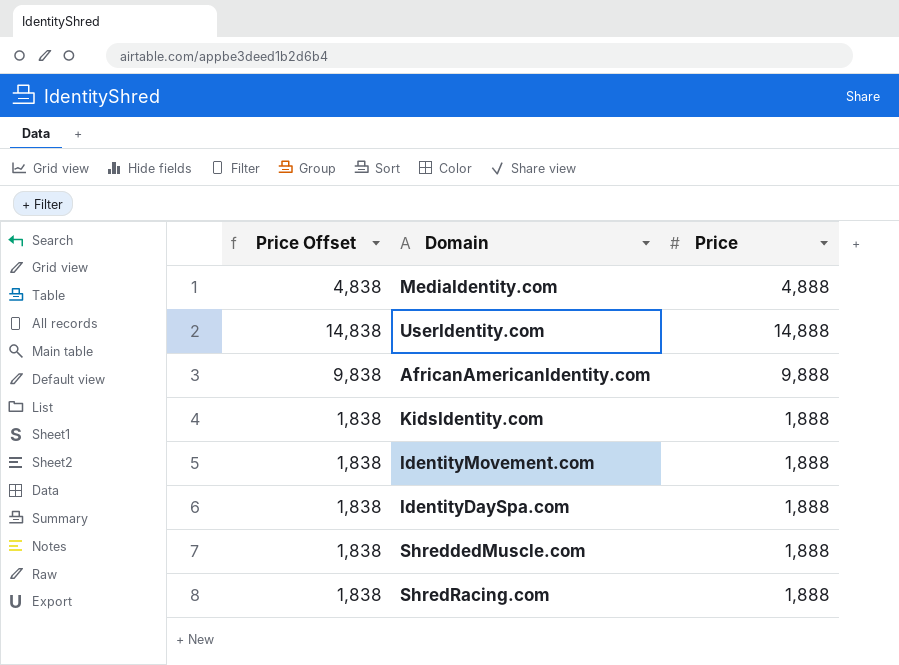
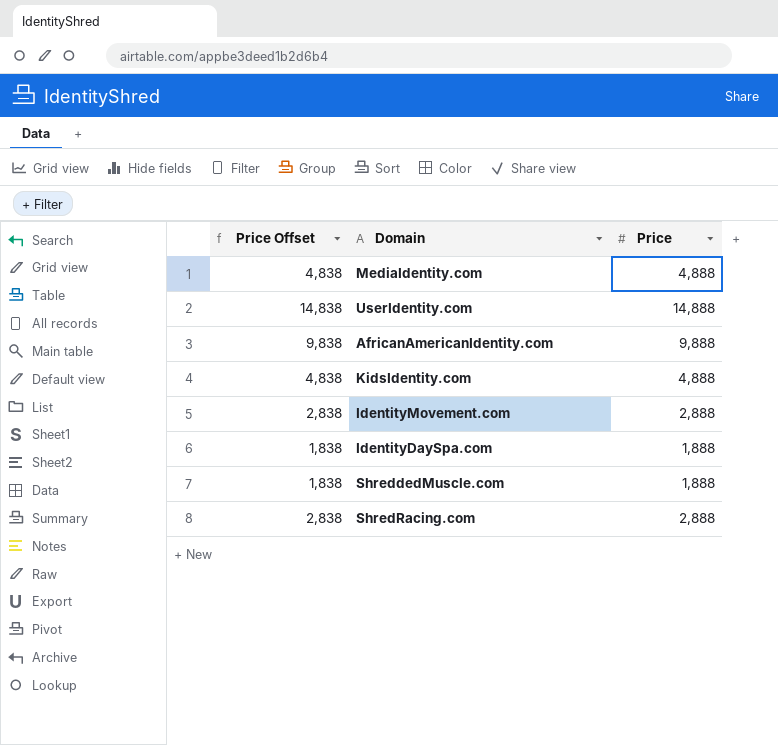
KidsIdentity.com | Price Offset: 1,838 -> 4,838
KidsIdentity.com | Price: 1,888 -> 4,888
IdentityMovement.com | Price Offset: 1,838 -> 2,838
IdentityMovement.com | Price: 1,888 -> 2,888
ShredRacing.com | Price Offset: 1,838 -> 2,838
ShredRacing.com | Price: 1,888 -> 2,888

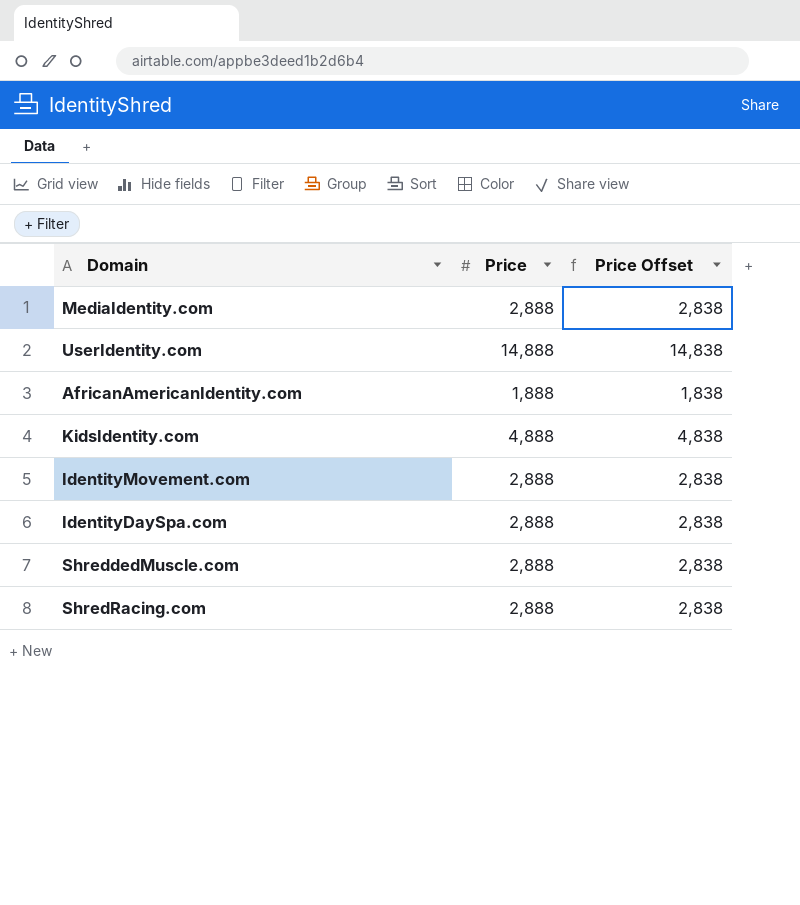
column Price Offset | position: 1 -> 3
MediaIdentity.com | Price: 4,888 -> 2,888
MediaIdentity.com | Price Offset: 4,838 -> 2,838
AfricanAmericanIdentity.com | Price: 9,888 -> 1,888
AfricanAmericanIdentity.com | Price Offset: 9,838 -> 1,838
IdentityDaySpa.com | Price: 1,888 -> 2,888
IdentityDaySpa.com | Price Offset: 1,838 -> 2,838
ShreddedMuscle.com | Price: 1,888 -> 2,888
ShreddedMuscle.com | Price Offset: 1,838 -> 2,838

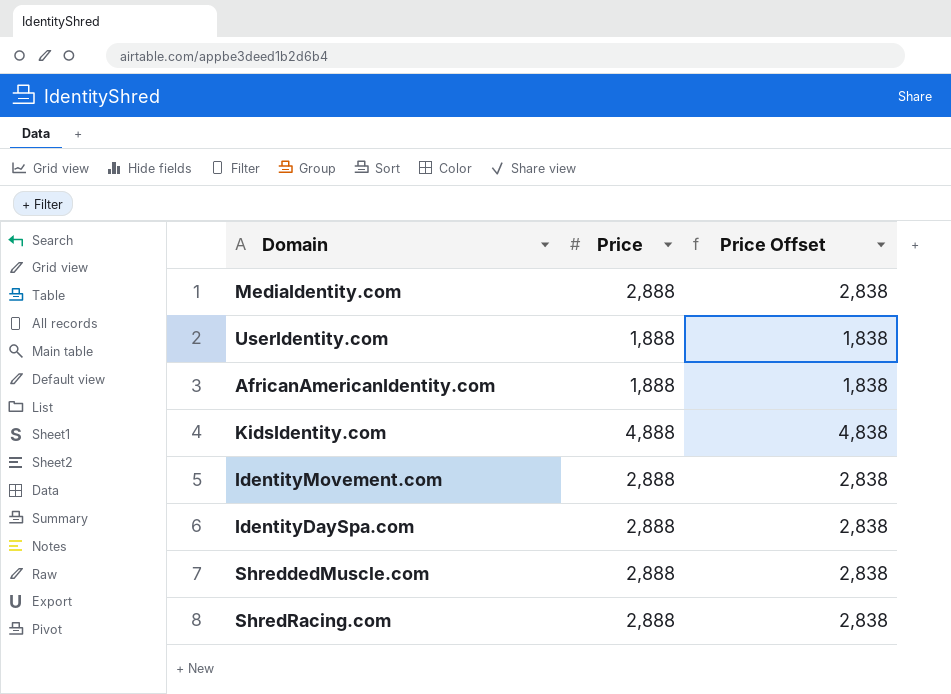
UserIdentity.com | Price: 14,888 -> 1,888
UserIdentity.com | Price Offset: 14,838 -> 1,838

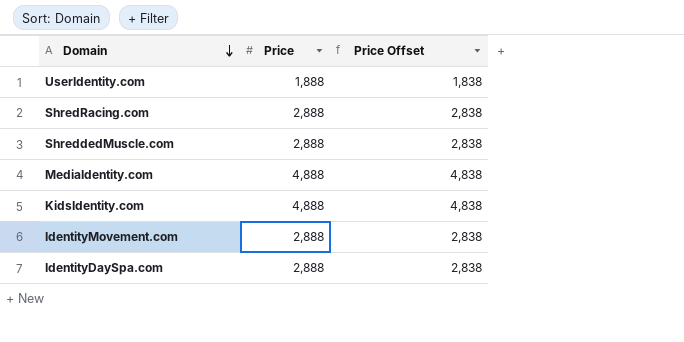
row order: none -> Domain descending
row AfricanAmericanIdentity.com: 1,888 | 1,838 -> none
MediaIdentity.com | Price: 2,888 -> 4,888
MediaIdentity.com | Price Offset: 2,838 -> 4,838

